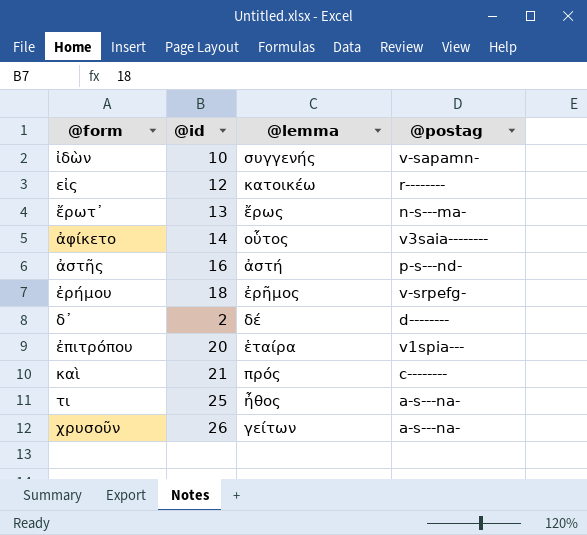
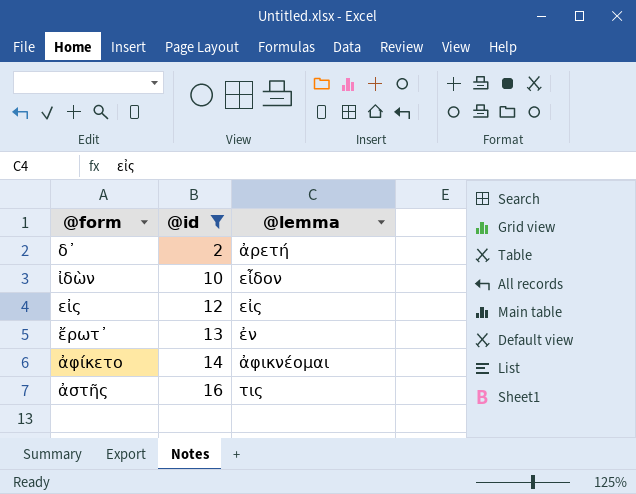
filter: none -> @id <= 16
row order: none -> @id ascending
column @postag | position: 4 -> none
δ᾽ | @lemma: δέ -> ἀρετή
ἰδὼν | @lemma: συγγενής -> εἶδον
εἰς | @lemma: κατοικέω -> εἰς
ἔρωτ᾽ | @lemma: ἔρως -> ἐν
ἀφίκετο | @lemma: οὗτος -> ἀφικνέομαι
ἀστῆς | @lemma: ἀστή -> τις

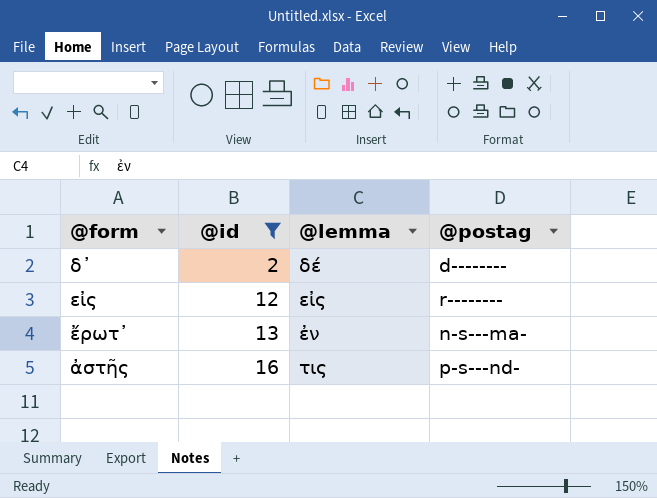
column @postag | position: none -> 4
row ἰδὼν: 10 | εἶδον -> none
row ἀφίκετο: 14 | ἀφικνέομαι -> none
δ᾽ | @lemma: ἀρετή -> δέ

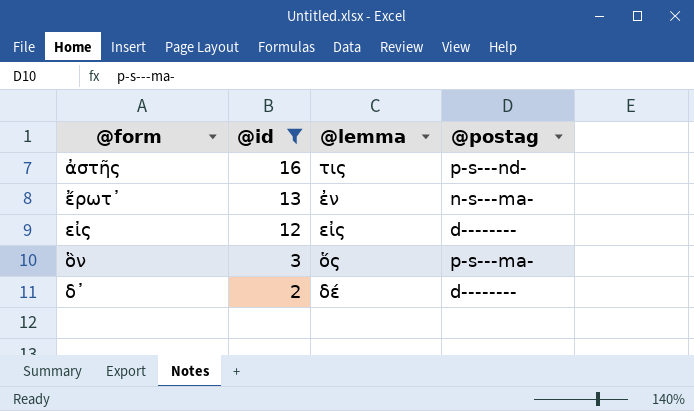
row order: @id ascending -> @id descending
εἰς | @postag: r-------- -> d--------
row ὃν: none -> 3 | ὅς | p-s---ma-

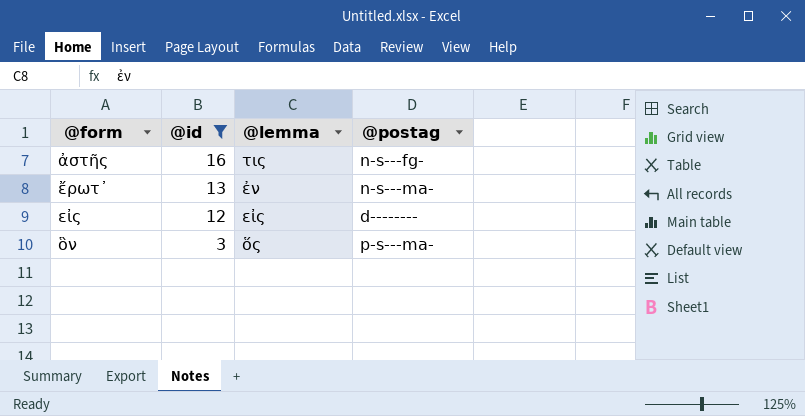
row δ᾽: 2 | δέ | d-------- -> none
ἀστῆς | @postag: p-s---nd- -> n-s---fg-

